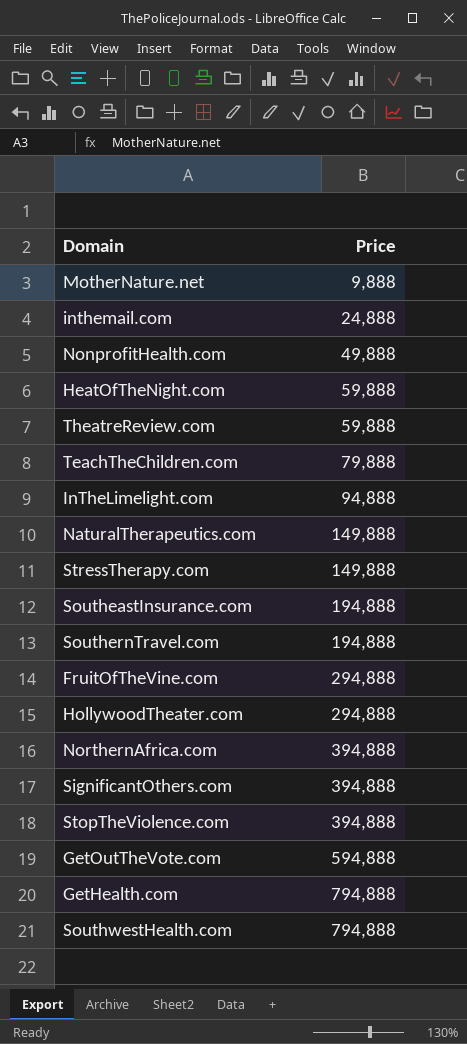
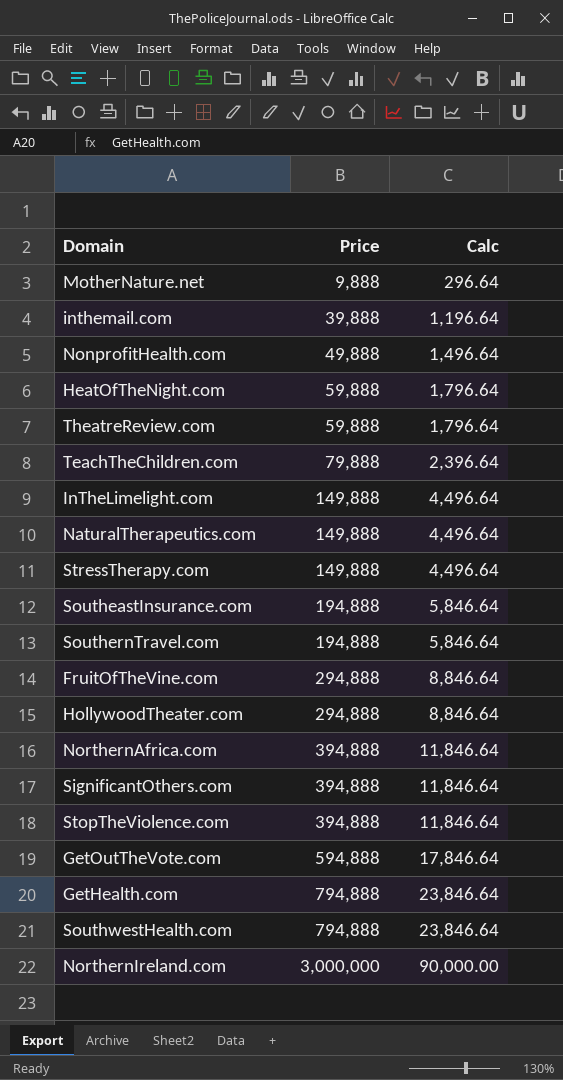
column Calc | formula: none -> [Price] * 0.03
inthemail.com | Price: 24,888 -> 39,888
InTheLimelight.com | Price: 94,888 -> 149,888
row NorthernIreland.com: none -> 3,000,000 | 90,000.00

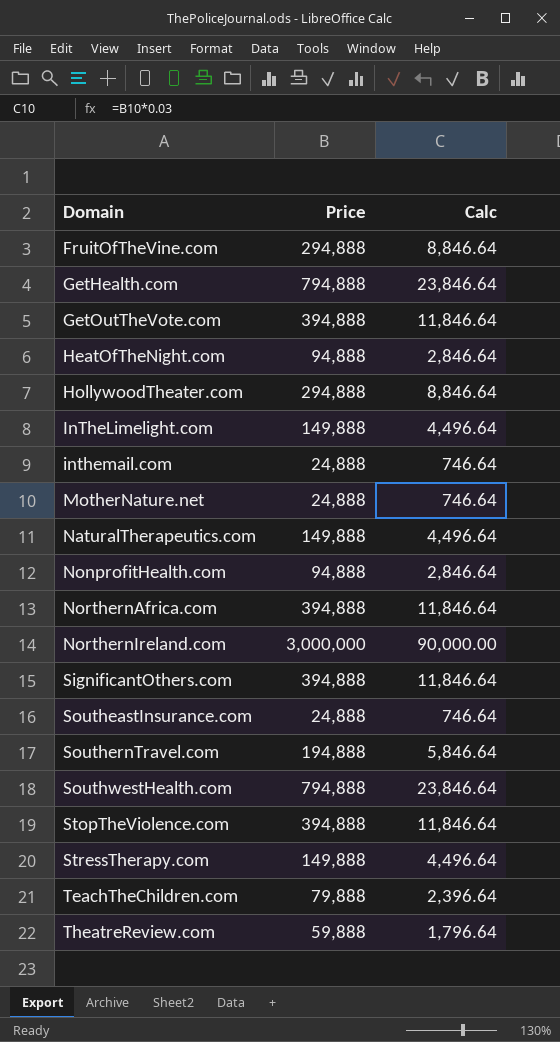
row order: Price ascending -> Domain ascending
GetOutTheVote.com | Price: 594,888 -> 394,888
GetOutTheVote.com | Calc: 17,846.64 -> 11,846.64
HeatOfTheNight.com | Price: 59,888 -> 94,888
HeatOfTheNight.com | Calc: 1,796.64 -> 2,846.64
inthemail.com | Price: 39,888 -> 24,888
inthemail.com | Calc: 1,196.64 -> 746.64
MotherNature.net | Price: 9,888 -> 24,888
MotherNature.net | Calc: 296.64 -> 746.64
NonprofitHealth.com | Price: 49,888 -> 94,888
NonprofitHealth.com | Calc: 1,496.64 -> 2,846.64
SoutheastInsurance.com | Price: 194,888 -> 24,888
SoutheastInsurance.com | Calc: 5,846.64 -> 746.64

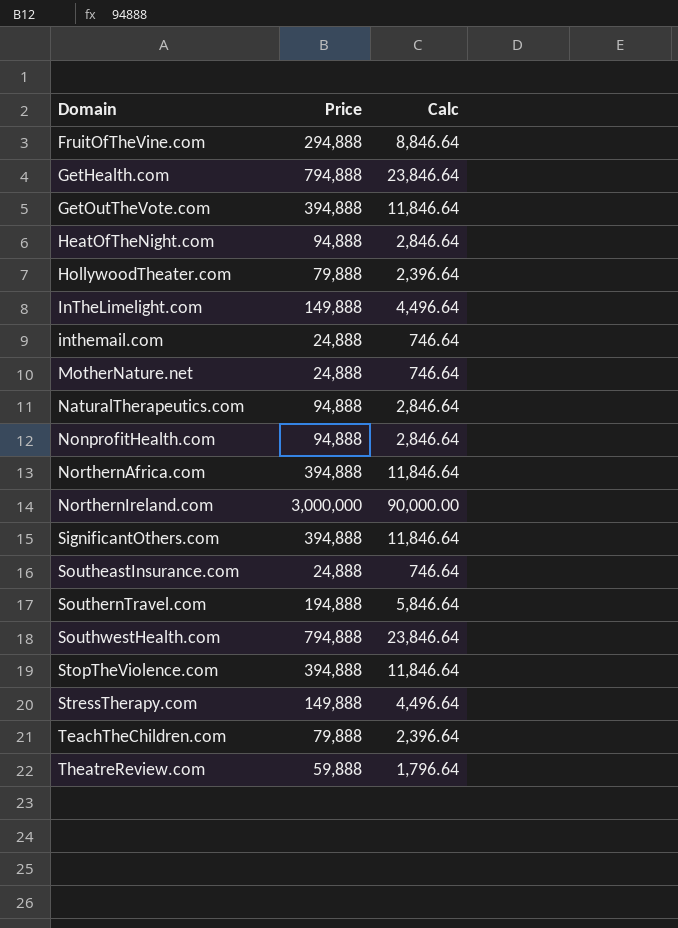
HollywoodTheater.com | Price: 294,888 -> 79,888
HollywoodTheater.com | Calc: 8,846.64 -> 2,396.64
NaturalTherapeutics.com | Price: 149,888 -> 94,888
NaturalTherapeutics.com | Calc: 4,496.64 -> 2,846.64

